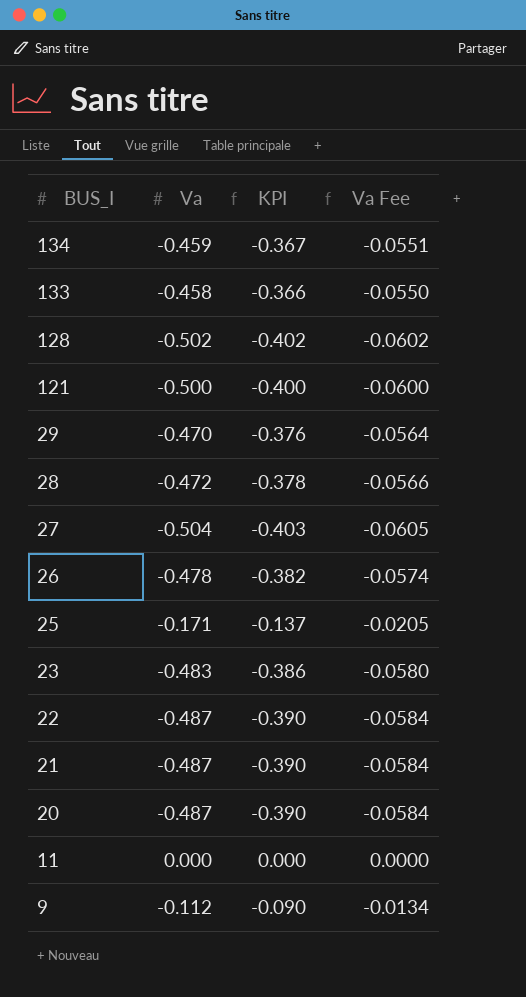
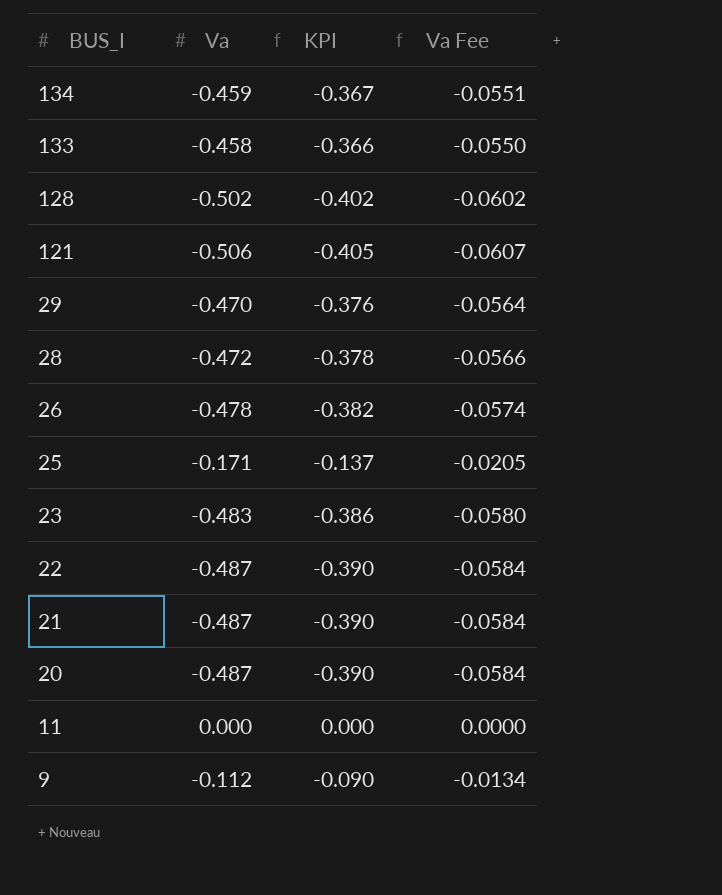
row 27: -0.504 | -0.403 | -0.0605 -> none
121 | Va: -0.500 -> -0.506
121 | KPI: -0.400 -> -0.405
121 | Va Fee: -0.0600 -> -0.0607

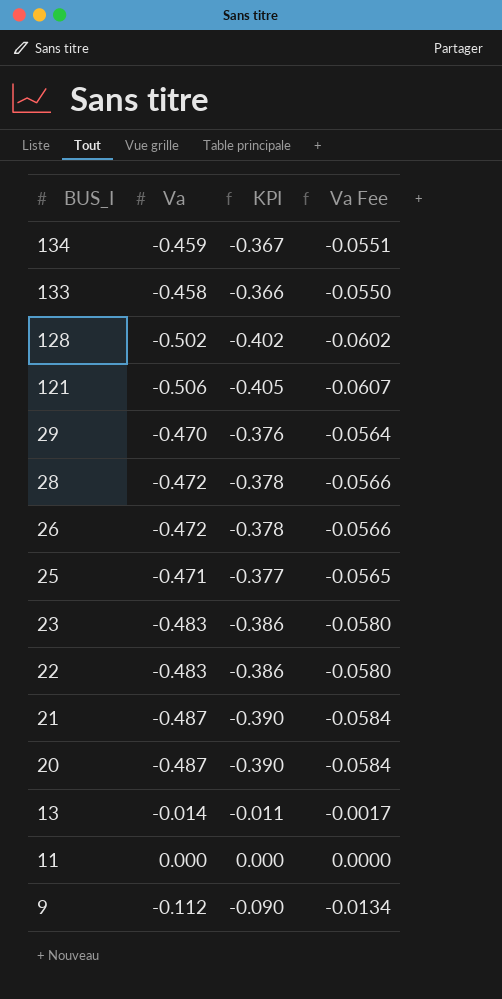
26 | Va: -0.478 -> -0.472
26 | KPI: -0.382 -> -0.378
26 | Va Fee: -0.0574 -> -0.0566
25 | Va: -0.171 -> -0.471
25 | KPI: -0.137 -> -0.377
25 | Va Fee: -0.0205 -> -0.0565
22 | Va: -0.487 -> -0.483
22 | KPI: -0.390 -> -0.386
22 | Va Fee: -0.0584 -> -0.0580
row 13: none -> -0.014 | -0.011 | -0.0017

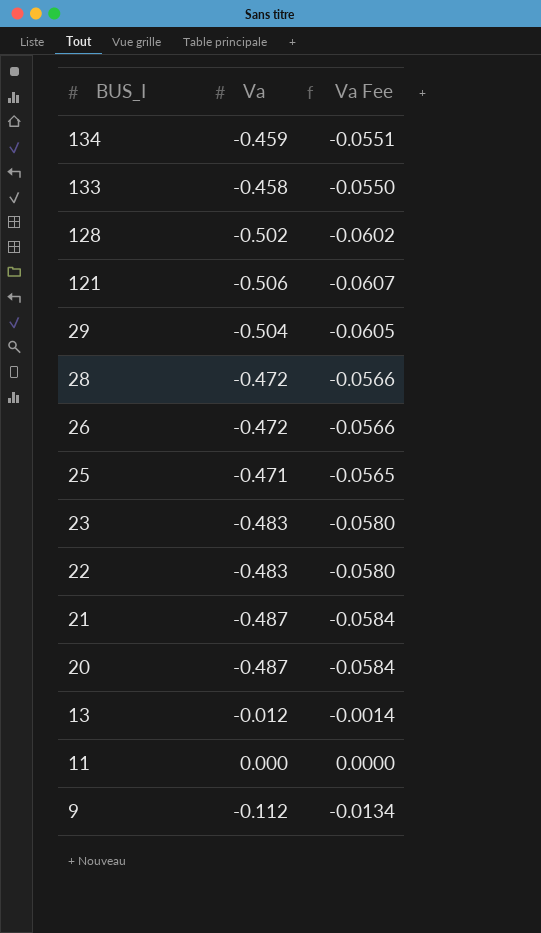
column KPI | formula: [Va] * 0.8 -> none
29 | Va: -0.470 -> -0.504
29 | Va Fee: -0.0564 -> -0.0605
13 | Va: -0.014 -> -0.012
13 | Va Fee: -0.0017 -> -0.0014

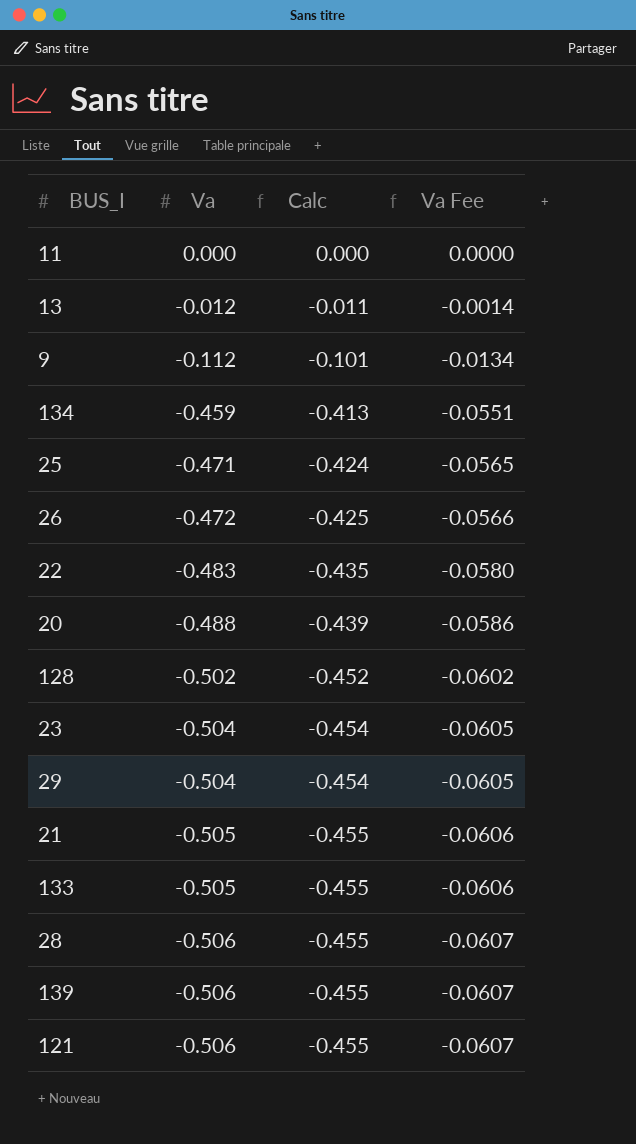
row order: BUS_I descending -> Va descending
column Calc | formula: none -> [Va] * 0.9
20 | Va: -0.487 -> -0.488
20 | Va Fee: -0.0584 -> -0.0586
23 | Va: -0.483 -> -0.504
23 | Va Fee: -0.0580 -> -0.0605
21 | Va: -0.487 -> -0.505
21 | Va Fee: -0.0584 -> -0.0606
133 | Va: -0.458 -> -0.505
133 | Va Fee: -0.0550 -> -0.0606
28 | Va: -0.472 -> -0.506
28 | Va Fee: -0.0566 -> -0.0607
row 139: none -> -0.506 | -0.455 | -0.0607

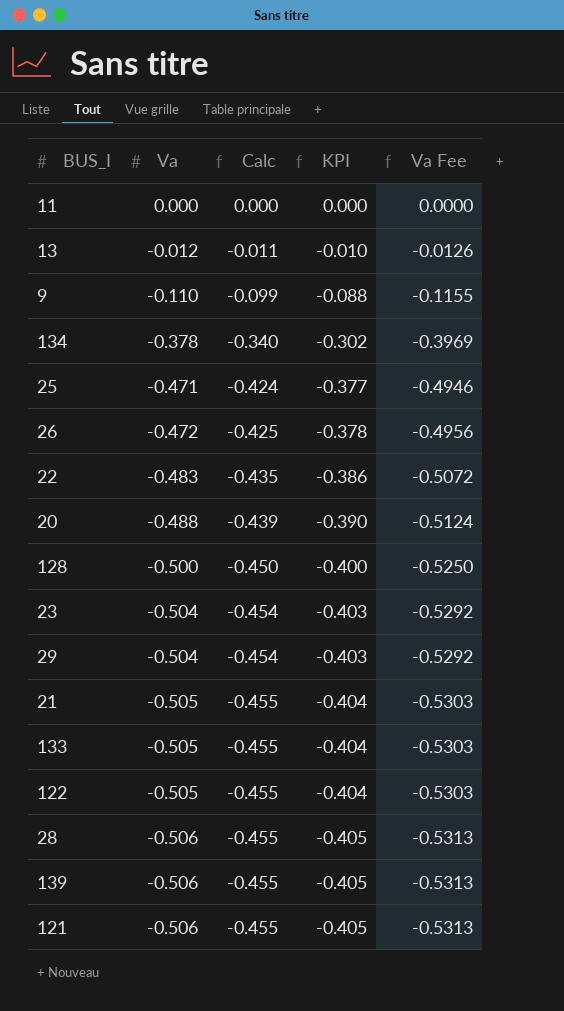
column KPI | formula: none -> [Va] * 0.8
column Va Fee | formula: [Va] * 0.12 -> [Va] * 1.05
9 | Va: -0.112 -> -0.110
9 | Calc: -0.101 -> -0.099
134 | Va: -0.459 -> -0.378
134 | Calc: -0.413 -> -0.340
128 | Va: -0.502 -> -0.500
128 | Calc: -0.452 -> -0.450
row 122: none -> -0.505 | -0.455 | -0.404 | -0.5303

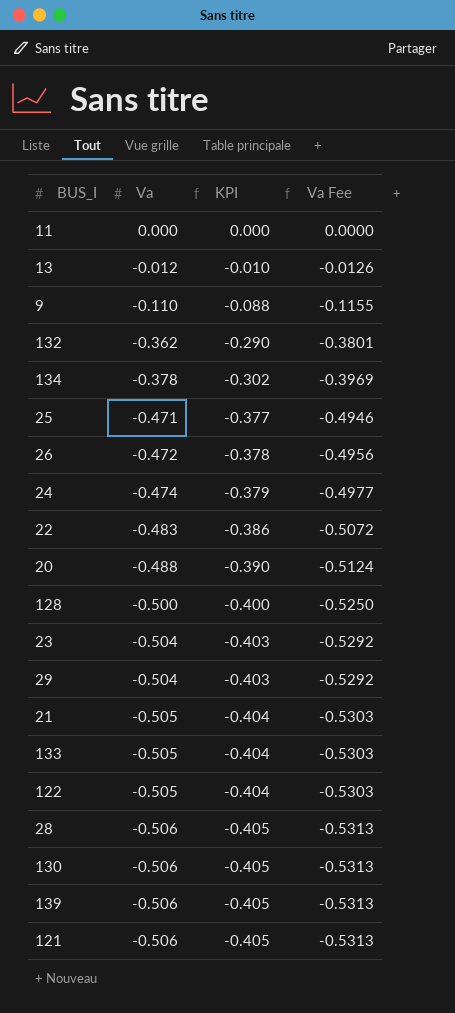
column Calc | formula: [Va] * 0.9 -> none
row 132: none -> -0.362 | -0.290 | -0.3801
row 24: none -> -0.474 | -0.379 | -0.4977
row 130: none -> -0.506 | -0.405 | -0.5313

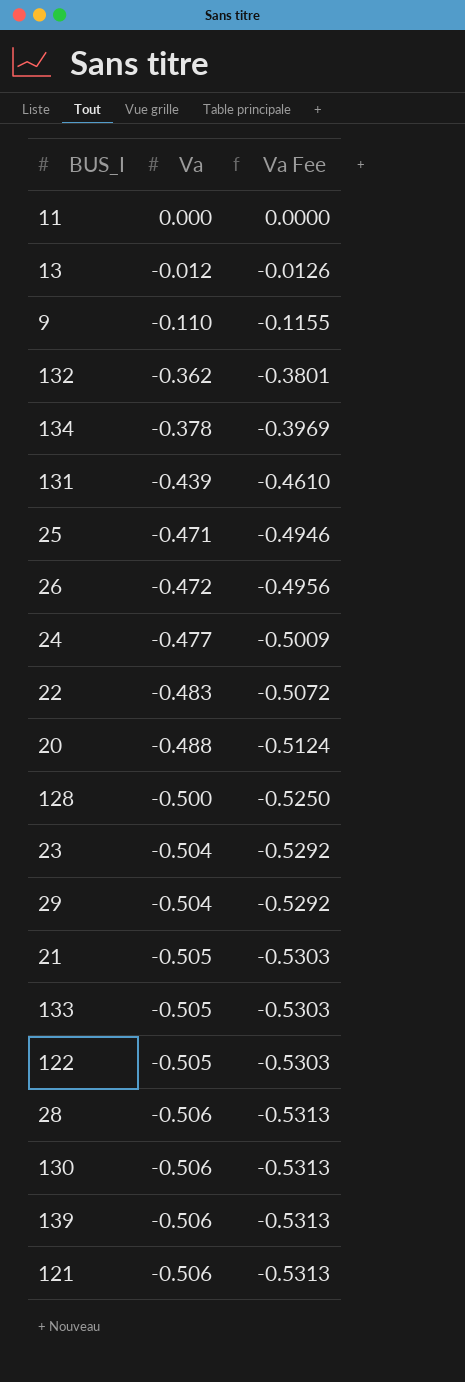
column KPI | formula: [Va] * 0.8 -> none
row 131: none -> -0.439 | -0.4610
24 | Va: -0.474 -> -0.477
24 | Va Fee: -0.4977 -> -0.5009

